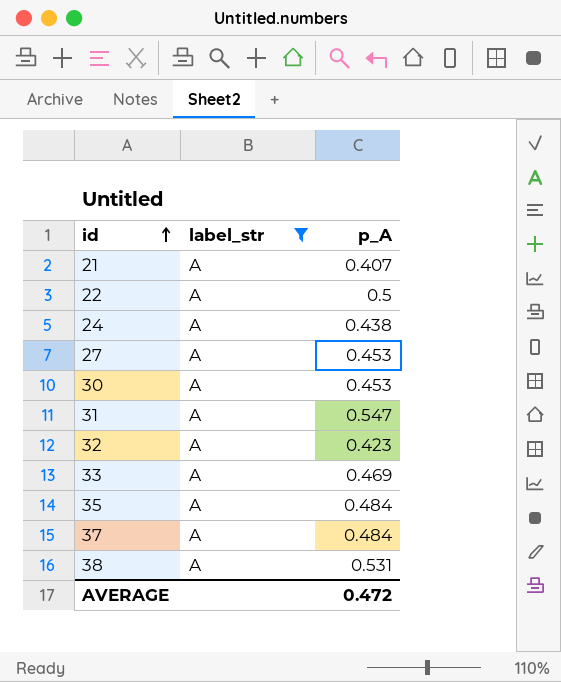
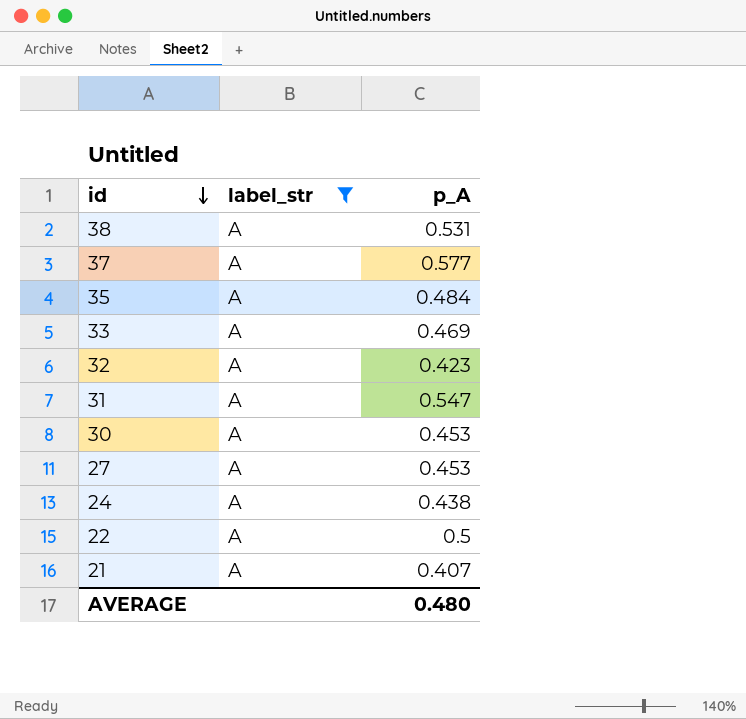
row order: id ascending -> id descending
37 | p_A: 0.484 -> 0.577
AVERAGE | p_A: 0.472 -> 0.480

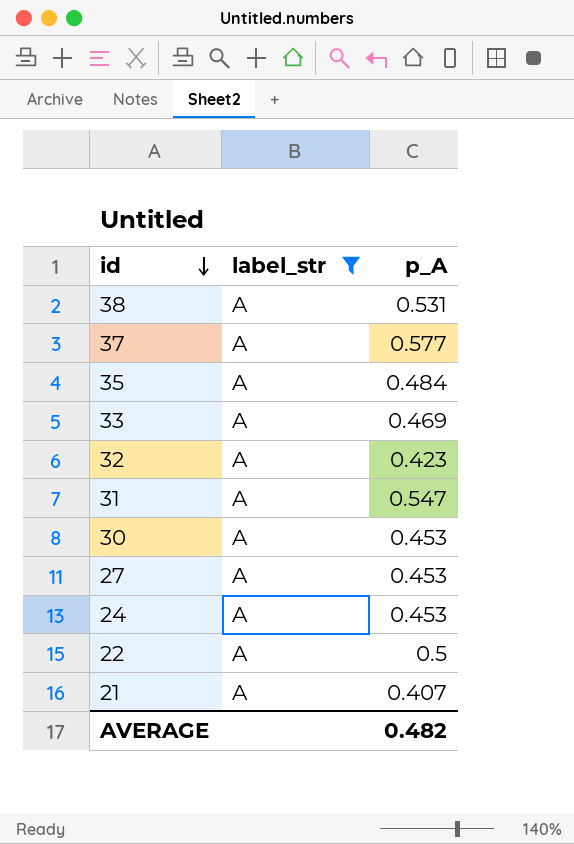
24 | p_A: 0.438 -> 0.453
AVERAGE | p_A: 0.480 -> 0.482

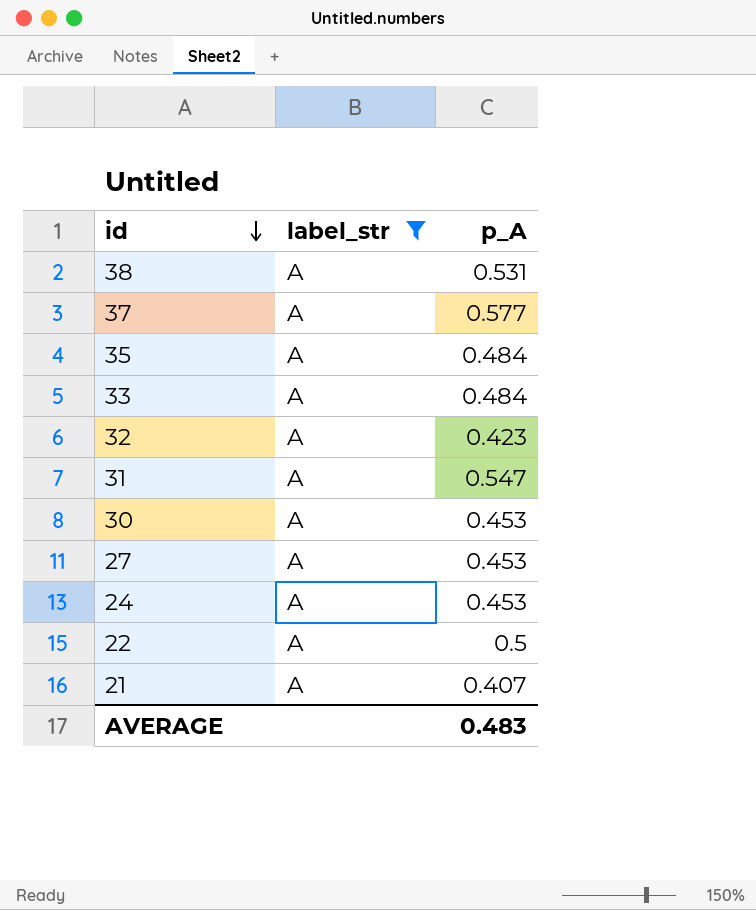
33 | p_A: 0.469 -> 0.484
AVERAGE | p_A: 0.482 -> 0.483

